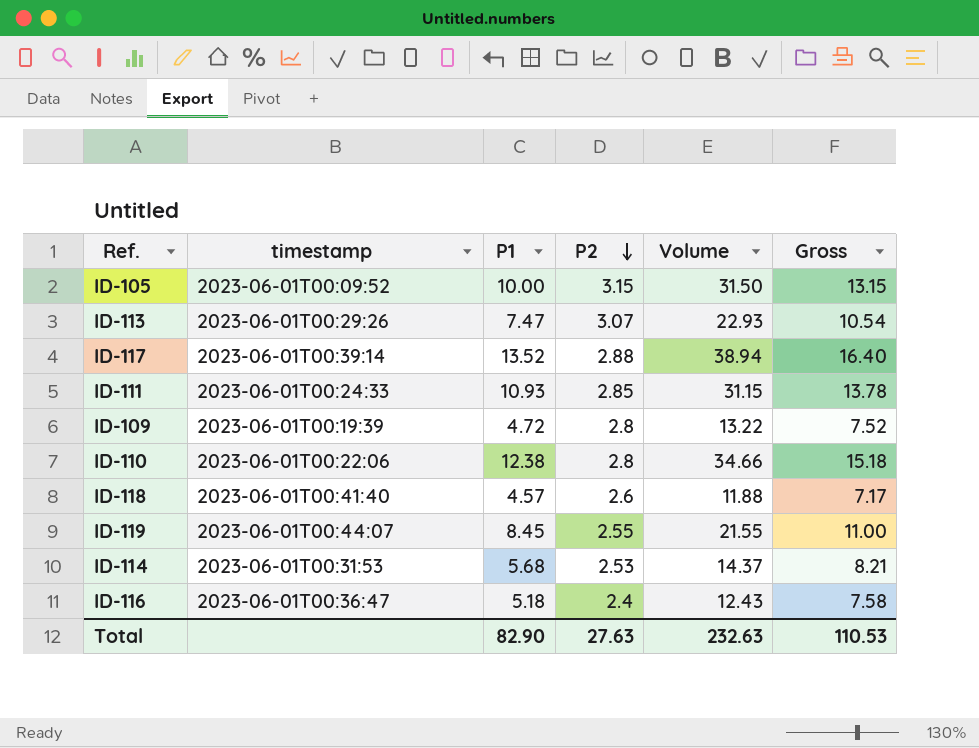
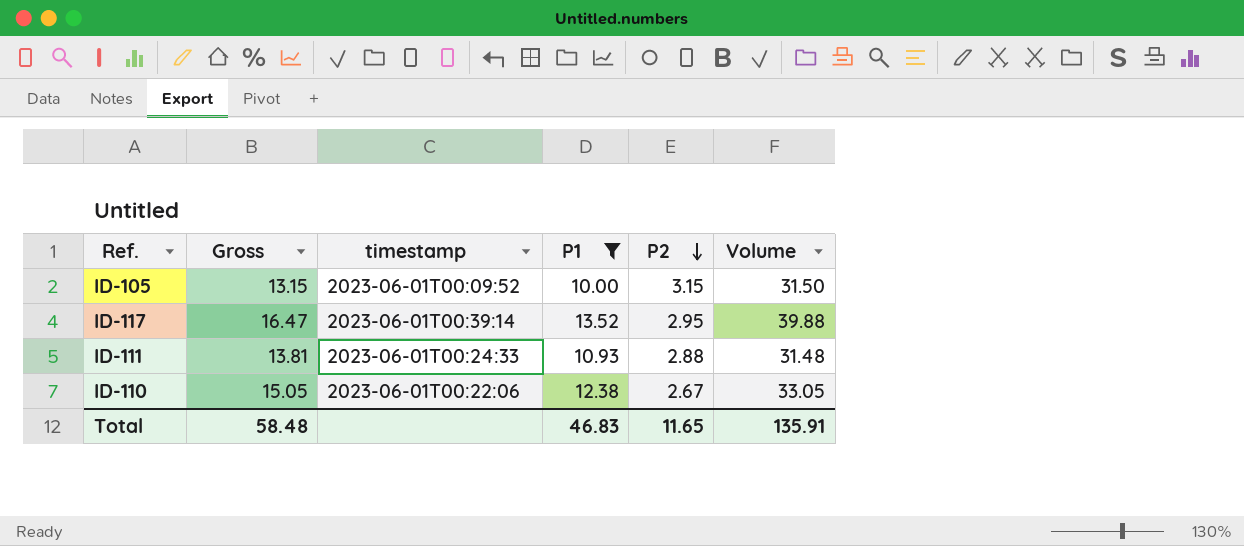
filter: none -> P1 >= 10.00
column Gross | position: 6 -> 2
ID-117 | Gross: 16.40 -> 16.47
ID-117 | P2: 2.88 -> 2.95
ID-117 | Volume: 38.94 -> 39.88
ID-111 | Gross: 13.78 -> 13.81
ID-111 | P2: 2.85 -> 2.88
ID-111 | Volume: 31.15 -> 31.48
ID-110 | Gross: 15.18 -> 15.05
ID-110 | P2: 2.8 -> 2.67
ID-110 | Volume: 34.66 -> 33.05
Total | Gross: 110.53 -> 58.48
Total | P1: 82.90 -> 46.83
Total | P2: 27.63 -> 11.65
Total | Volume: 232.63 -> 135.91

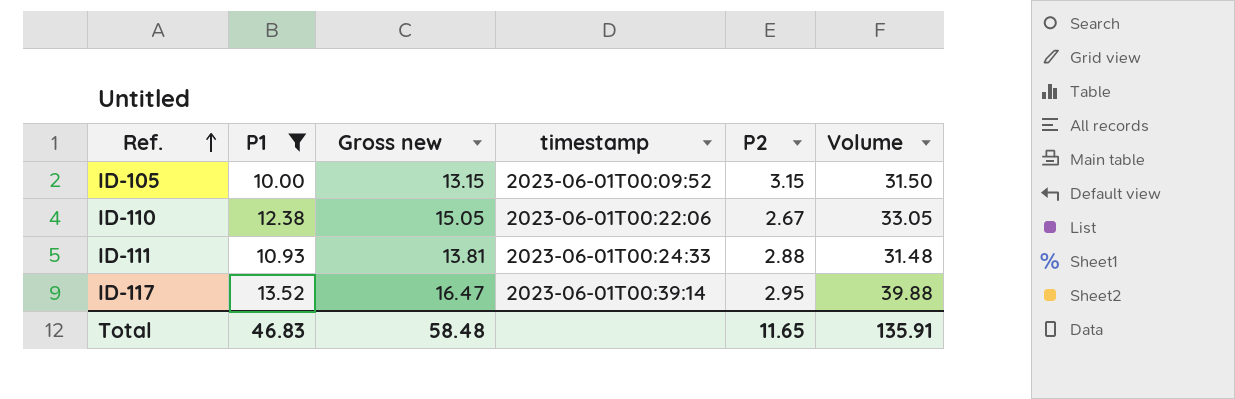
row order: P2 descending -> Ref. ascending
column P1 | position: 4 -> 2
column name: Gross -> Gross new

